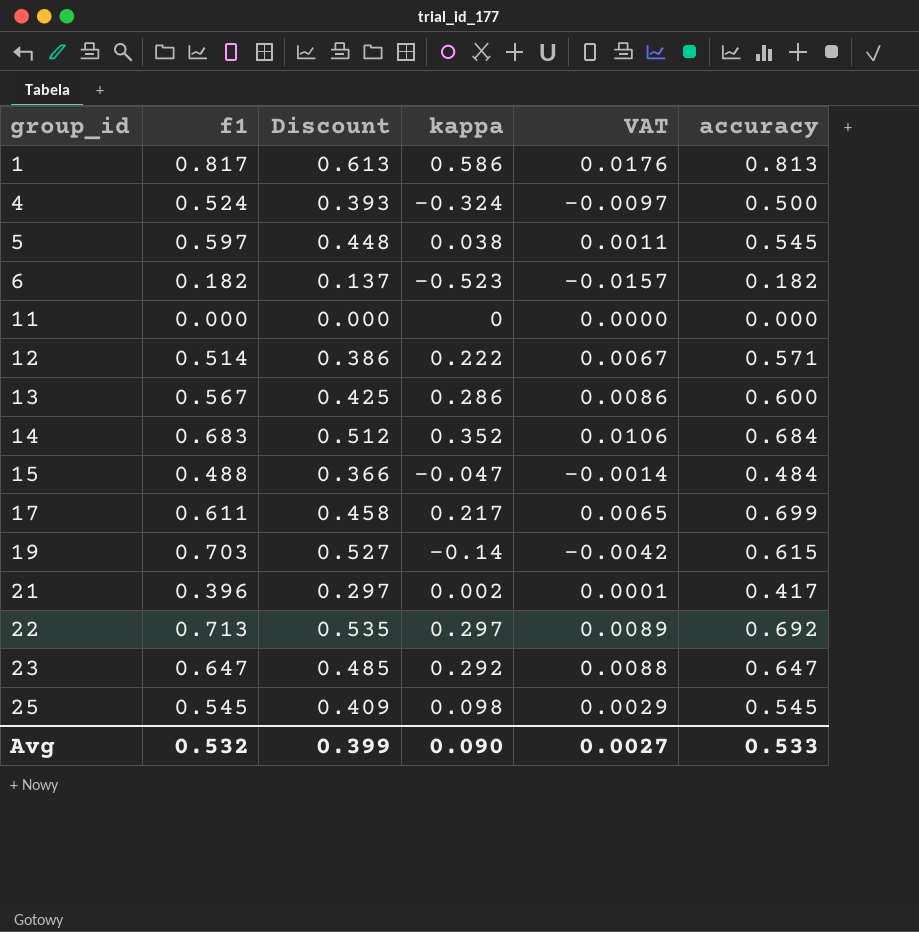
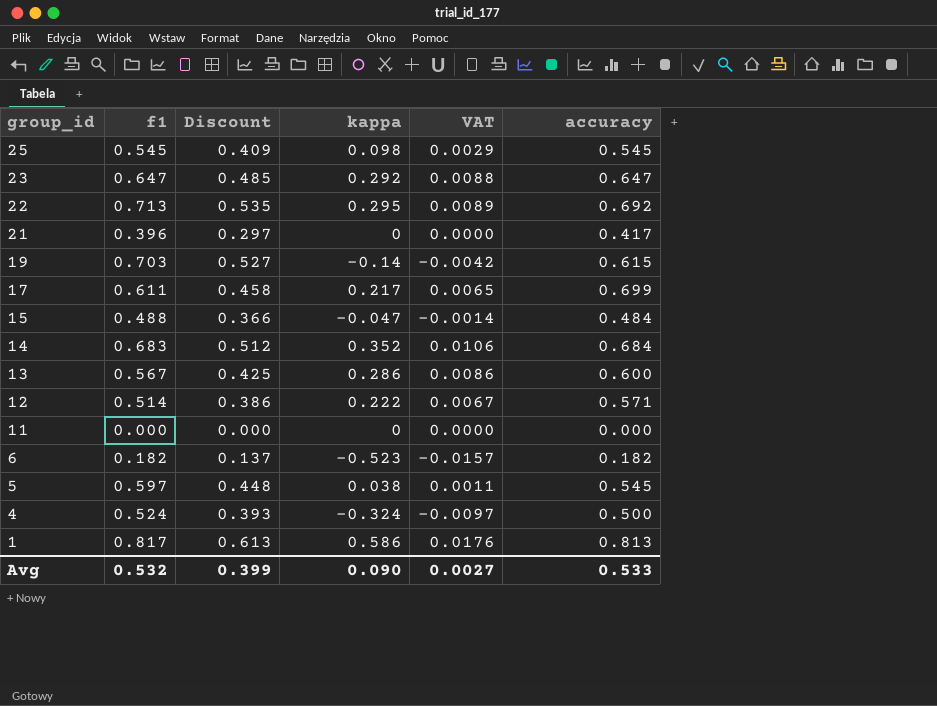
row order: group_id ascending -> group_id descending
22 | kappa: 0.297 -> 0.295
21 | kappa: 0.002 -> 0
21 | VAT: 0.0001 -> 0.0000

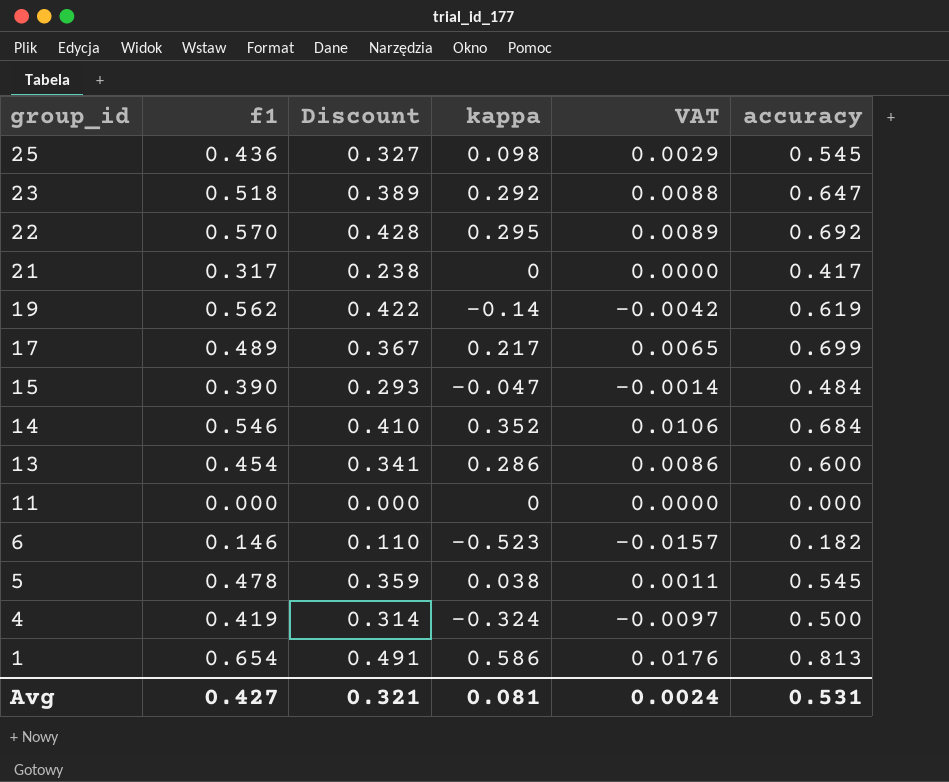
row 12: 0.514 | 0.386 | 0.222 | 0.0067 | 0.571 -> none
25 | f1: 0.545 -> 0.436
25 | Discount: 0.409 -> 0.327
23 | f1: 0.647 -> 0.518
23 | Discount: 0.485 -> 0.389
22 | f1: 0.713 -> 0.570
22 | Discount: 0.535 -> 0.428
21 | f1: 0.396 -> 0.317
21 | Discount: 0.297 -> 0.238
19 | f1: 0.703 -> 0.562
19 | Discount: 0.527 -> 0.422
19 | accuracy: 0.615 -> 0.619
17 | f1: 0.611 -> 0.489
17 | Discount: 0.458 -> 0.367
15 | f1: 0.488 -> 0.390
15 | Discount: 0.366 -> 0.293
14 | f1: 0.683 -> 0.546
14 | Discount: 0.512 -> 0.410
13 | f1: 0.567 -> 0.454
13 | Discount: 0.425 -> 0.341
6 | f1: 0.182 -> 0.146
6 | Discount: 0.137 -> 0.110
5 | f1: 0.597 -> 0.478
5 | Discount: 0.448 -> 0.359
4 | f1: 0.524 -> 0.419
4 | Discount: 0.393 -> 0.314
1 | f1: 0.817 -> 0.654
1 | Discount: 0.613 -> 0.491
Avg | f1: 0.532 -> 0.427
Avg | Discount: 0.399 -> 0.321
Avg | kappa: 0.090 -> 0.081
Avg | VAT: 0.0027 -> 0.0024
Avg | accuracy: 0.533 -> 0.531

